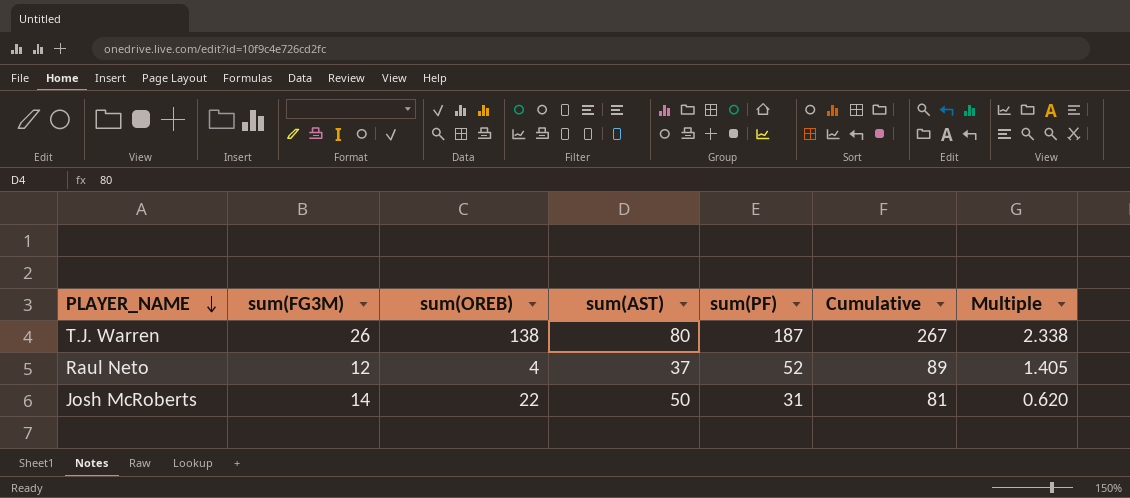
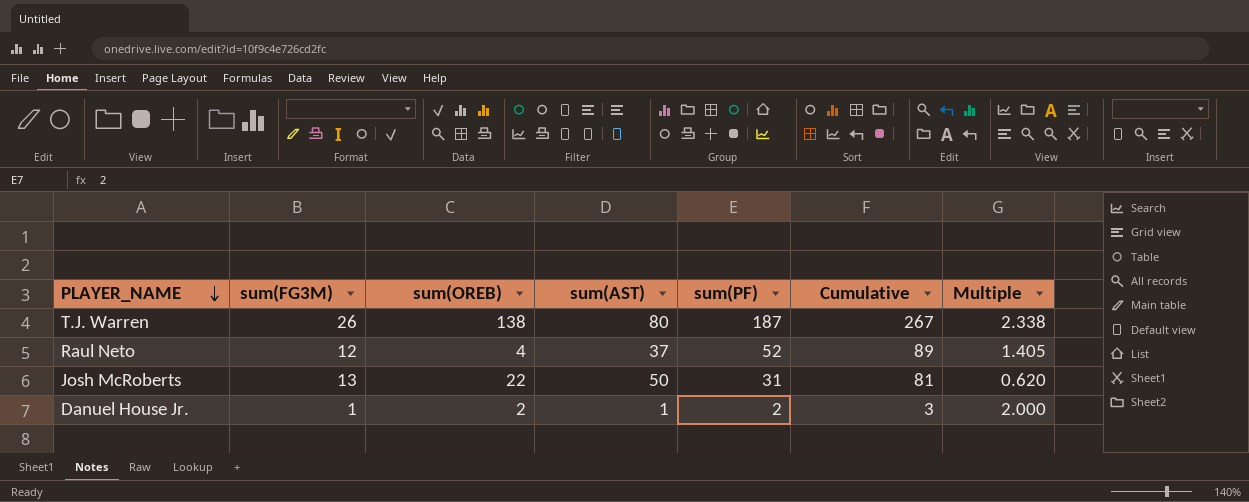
Josh McRoberts | sum(FG3M): 14 -> 13
row Danuel House Jr.: none -> 1 | 2 | 1 | 2 | 3 | 2.000

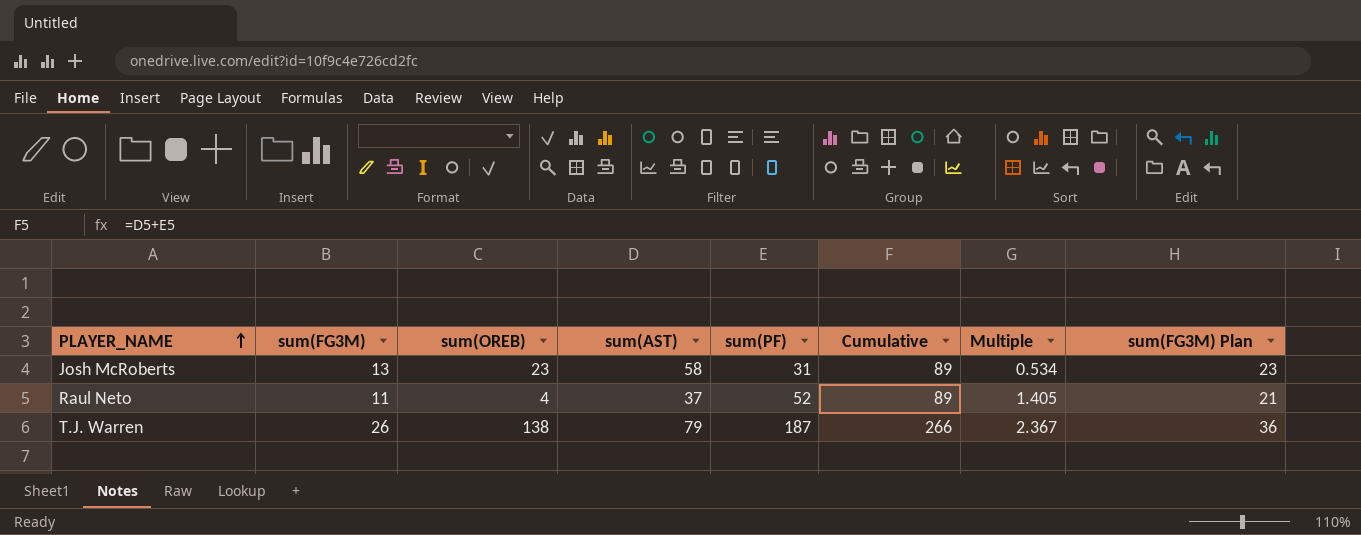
row order: PLAYER_NAME descending -> PLAYER_NAME ascending
column sum(FG3M) Plan | formula: none -> [sum(FG3M)] + 10
row Danuel House Jr.: 1 | 2 | 1 | 2 | 3 | 2.000 -> none
Josh McRoberts | sum(OREB): 22 -> 23
Josh McRoberts | sum(AST): 50 -> 58
Josh McRoberts | Cumulative: 81 -> 89
Josh McRoberts | Multiple: 0.620 -> 0.534
Raul Neto | sum(FG3M): 12 -> 11
T.J. Warren | sum(AST): 80 -> 79
T.J. Warren | Cumulative: 267 -> 266
T.J. Warren | Multiple: 2.338 -> 2.367

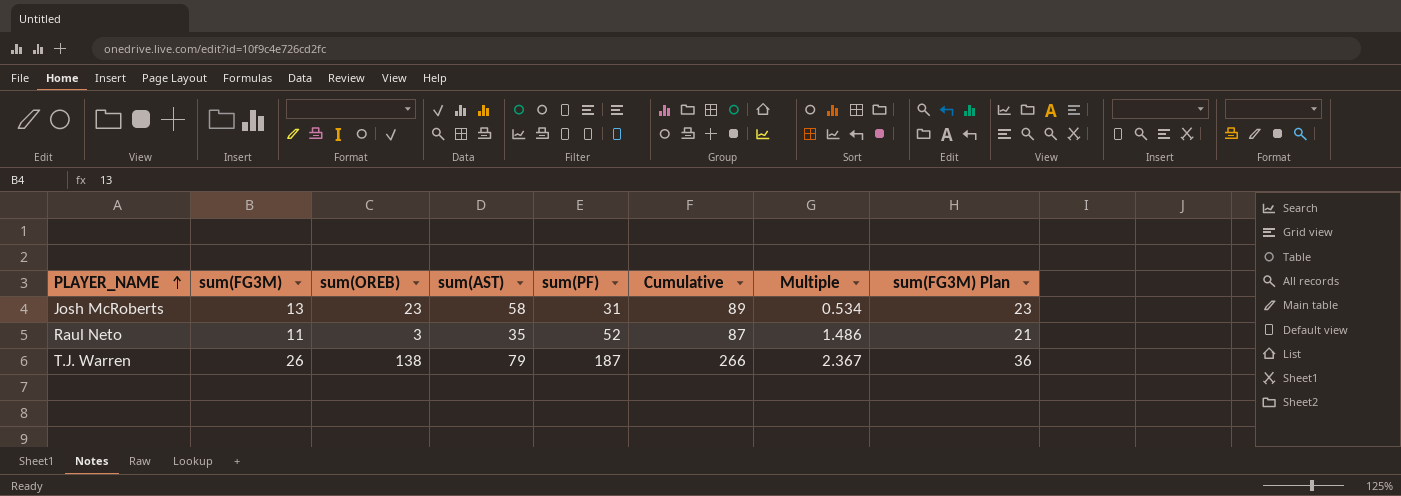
Raul Neto | sum(OREB): 4 -> 3
Raul Neto | sum(AST): 37 -> 35
Raul Neto | Cumulative: 89 -> 87
Raul Neto | Multiple: 1.405 -> 1.486

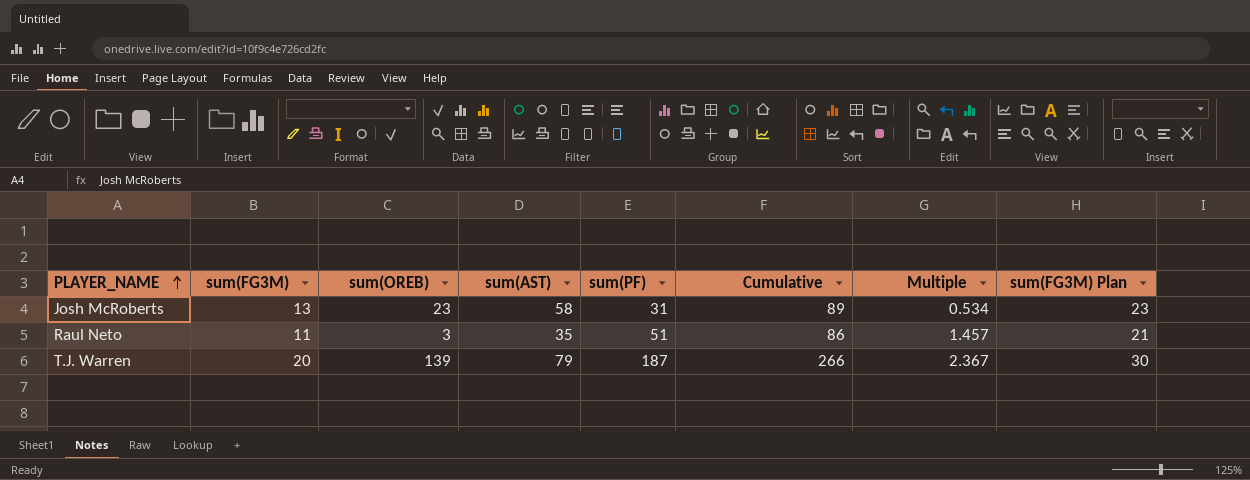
Raul Neto | sum(PF): 52 -> 51
Raul Neto | Cumulative: 87 -> 86
Raul Neto | Multiple: 1.486 -> 1.457
T.J. Warren | sum(FG3M): 26 -> 20
T.J. Warren | sum(OREB): 138 -> 139
T.J. Warren | sum(FG3M) Plan: 36 -> 30

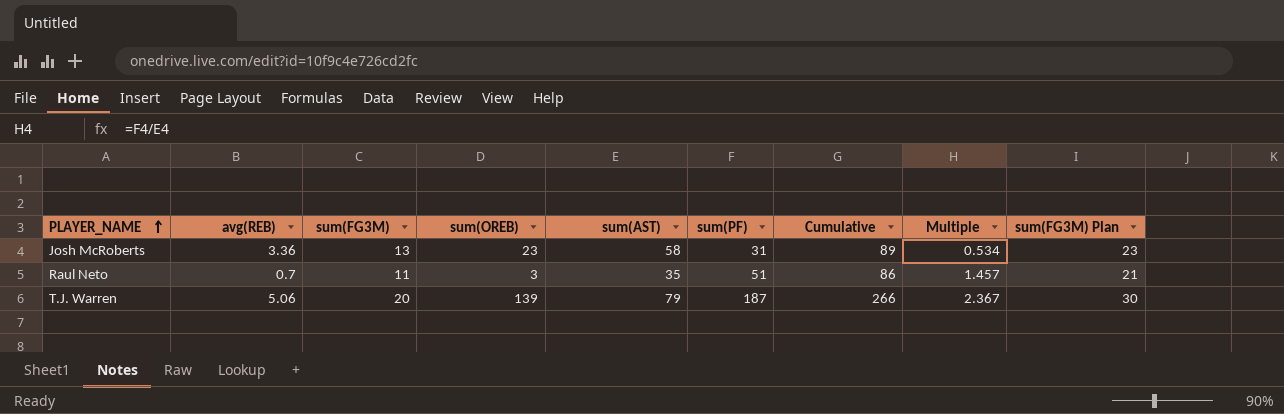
column avg(REB) | position: none -> 2

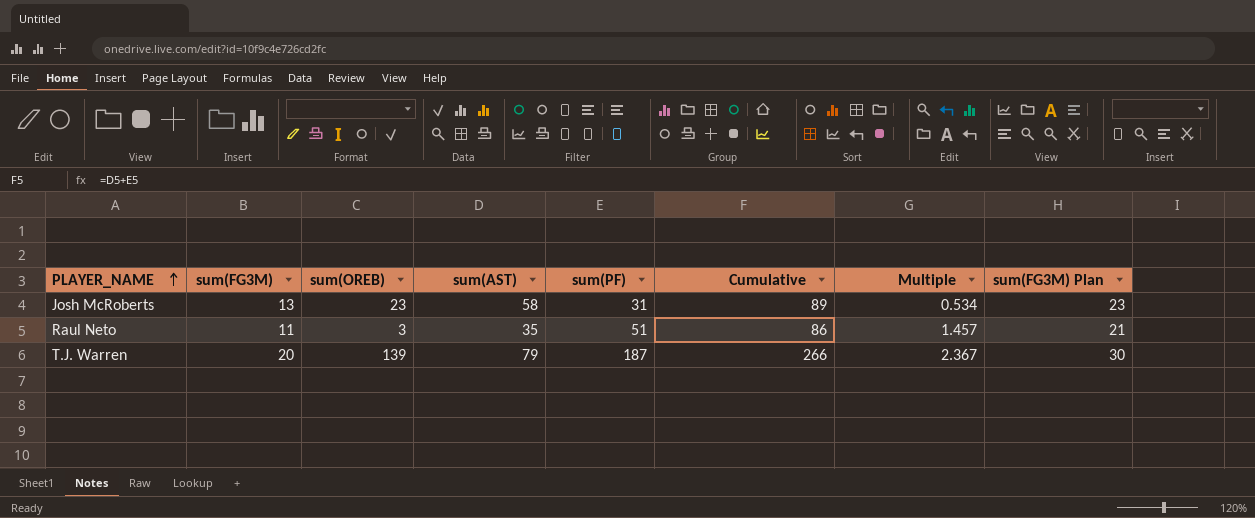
column avg(REB) | position: 2 -> none

